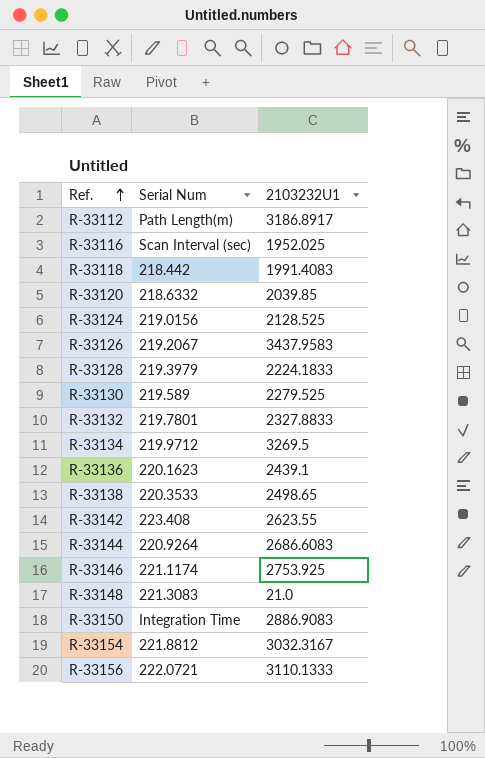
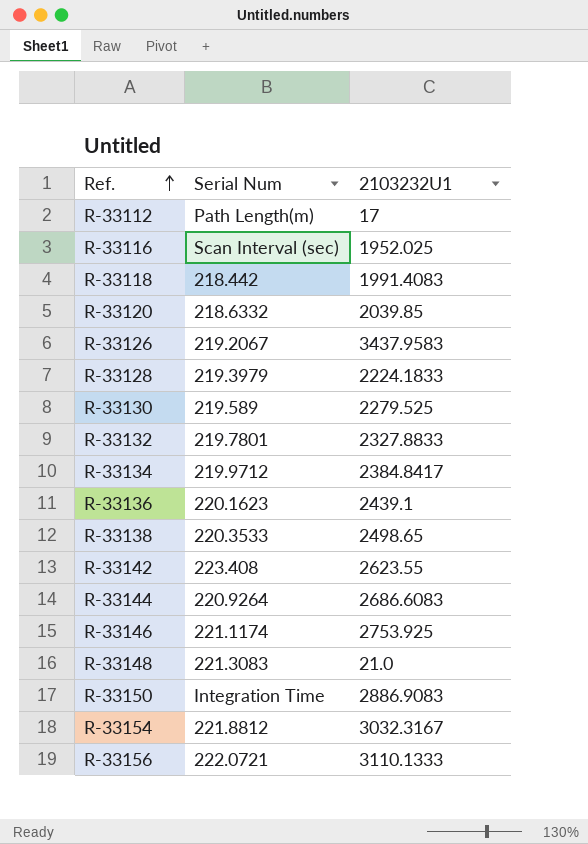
row R-33124: 219.0156 | 2128.525 -> none
R-33112 | 2103232U1: 3186.8917 -> 17
R-33134 | 2103232U1: 3269.5 -> 2384.8417

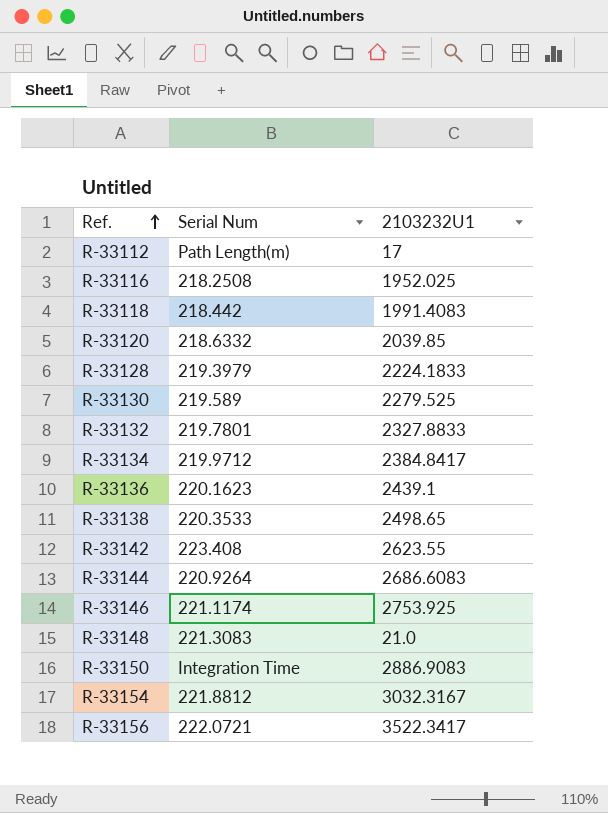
row R-33126: 219.2067 | 3437.9583 -> none
R-33116 | Serial Num: Scan Interval (sec) -> 218.2508
R-33156 | 2103232U1: 3110.1333 -> 3522.3417

